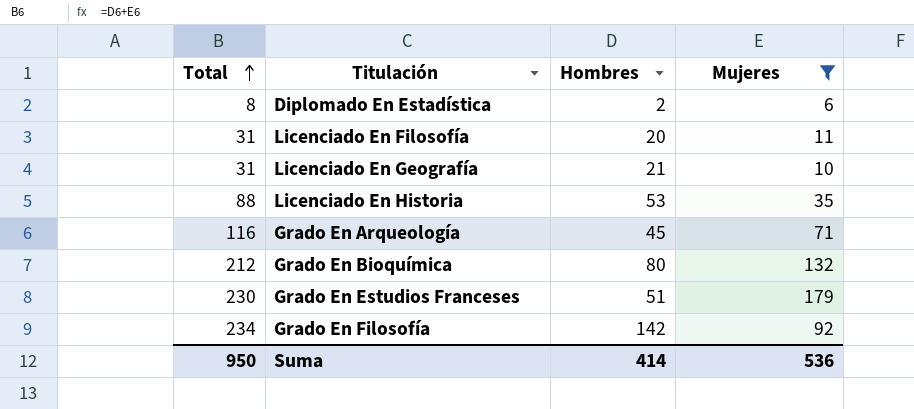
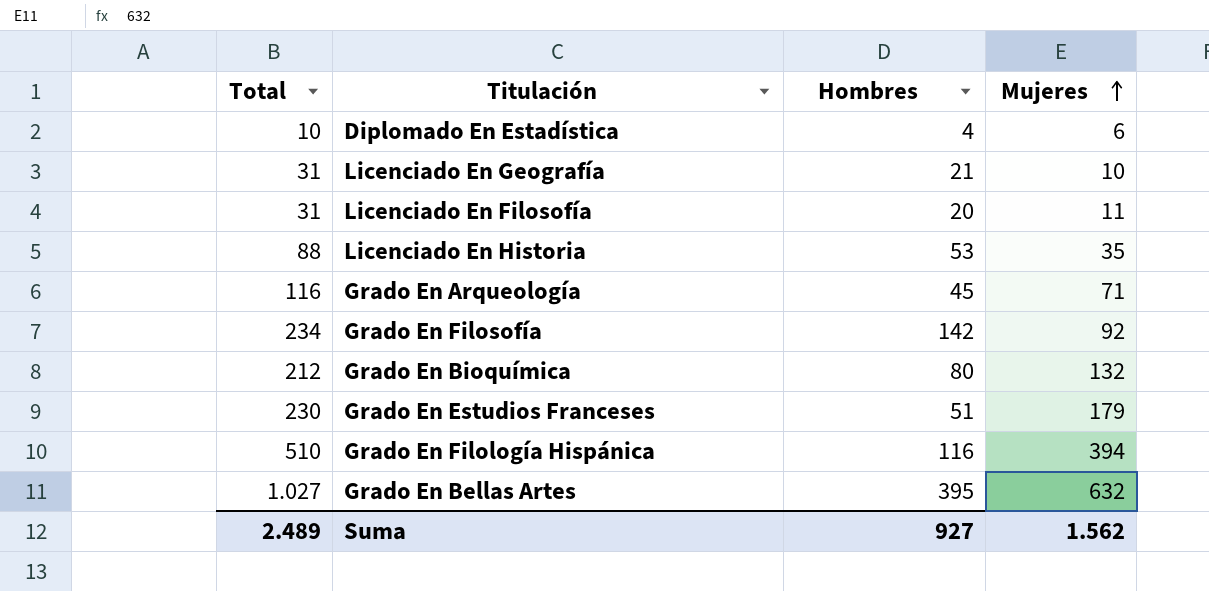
filter: Mujeres <= 179 -> none
row order: Total ascending -> Mujeres ascending
Diplomado En Estadística | Total: 8 -> 10
Diplomado En Estadística | Hombres: 2 -> 4
Suma | Total: 950 -> 2.489
Suma | Hombres: 414 -> 927
Suma | Mujeres: 536 -> 1.562

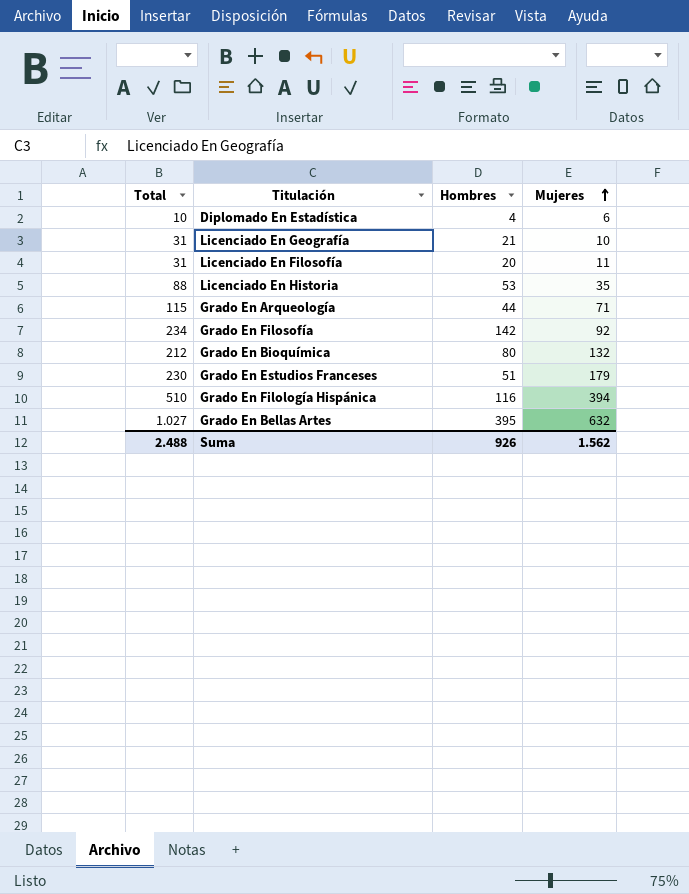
Grado En Arqueología | Total: 116 -> 115
Grado En Arqueología | Hombres: 45 -> 44
Suma | Total: 2.489 -> 2.488
Suma | Hombres: 927 -> 926

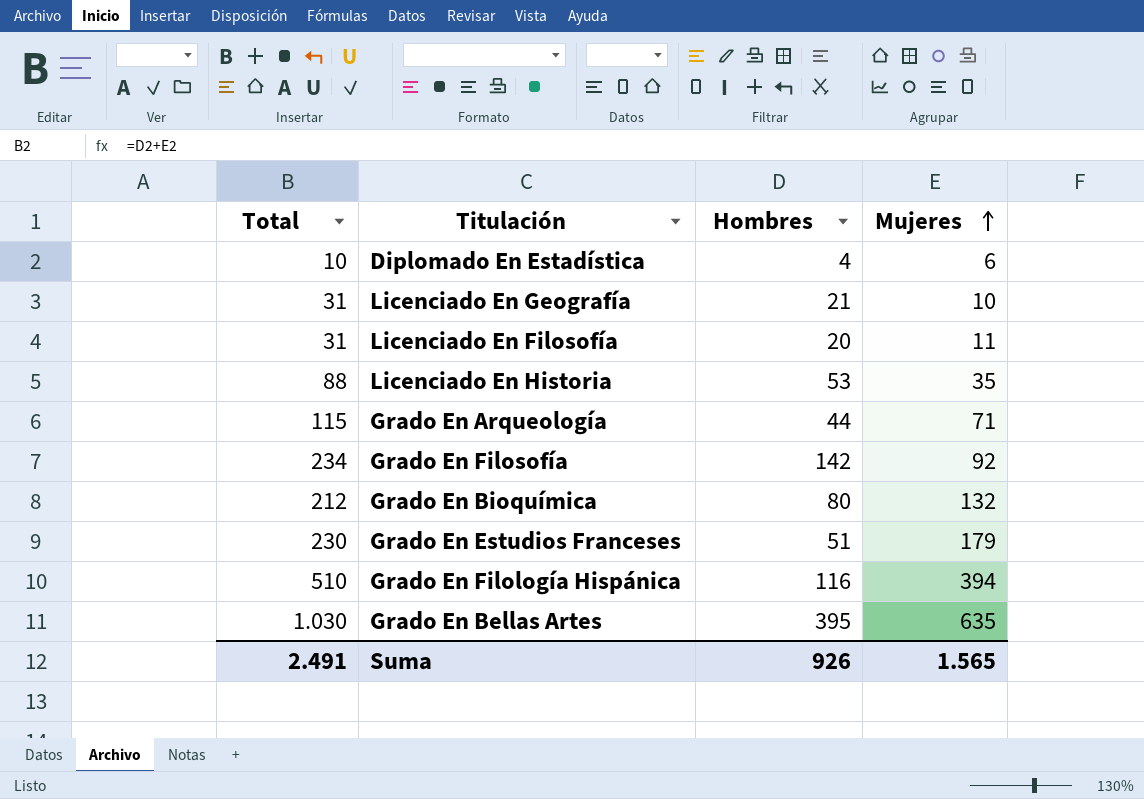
Grado En Bellas Artes | Total: 1.027 -> 1.030
Grado En Bellas Artes | Mujeres: 632 -> 635
Suma | Total: 2.488 -> 2.491
Suma | Mujeres: 1.562 -> 1.565

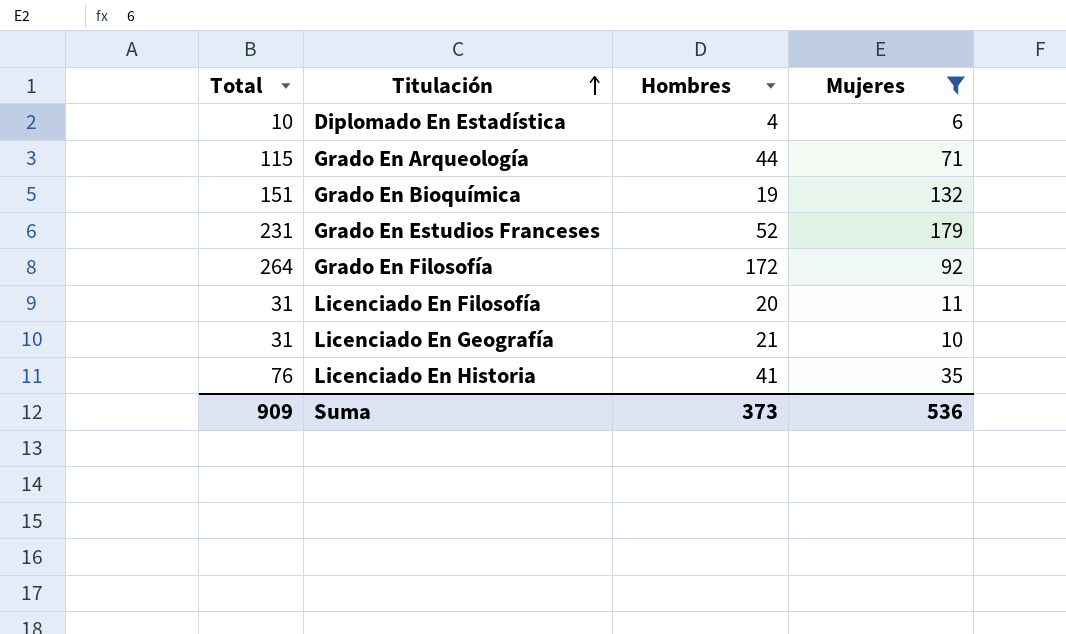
filter: none -> Mujeres <= 179
row order: Mujeres ascending -> Titulación ascending
Grado En Bioquímica | Total: 212 -> 151
Grado En Bioquímica | Hombres: 80 -> 19
Grado En Estudios Franceses | Total: 230 -> 231
Grado En Estudios Franceses | Hombres: 51 -> 52
Grado En Filosofía | Total: 234 -> 264
Grado En Filosofía | Hombres: 142 -> 172
Licenciado En Historia | Total: 88 -> 76
Licenciado En Historia | Hombres: 53 -> 41
Suma | Total: 2.491 -> 909
Suma | Hombres: 926 -> 373
Suma | Mujeres: 1.565 -> 536

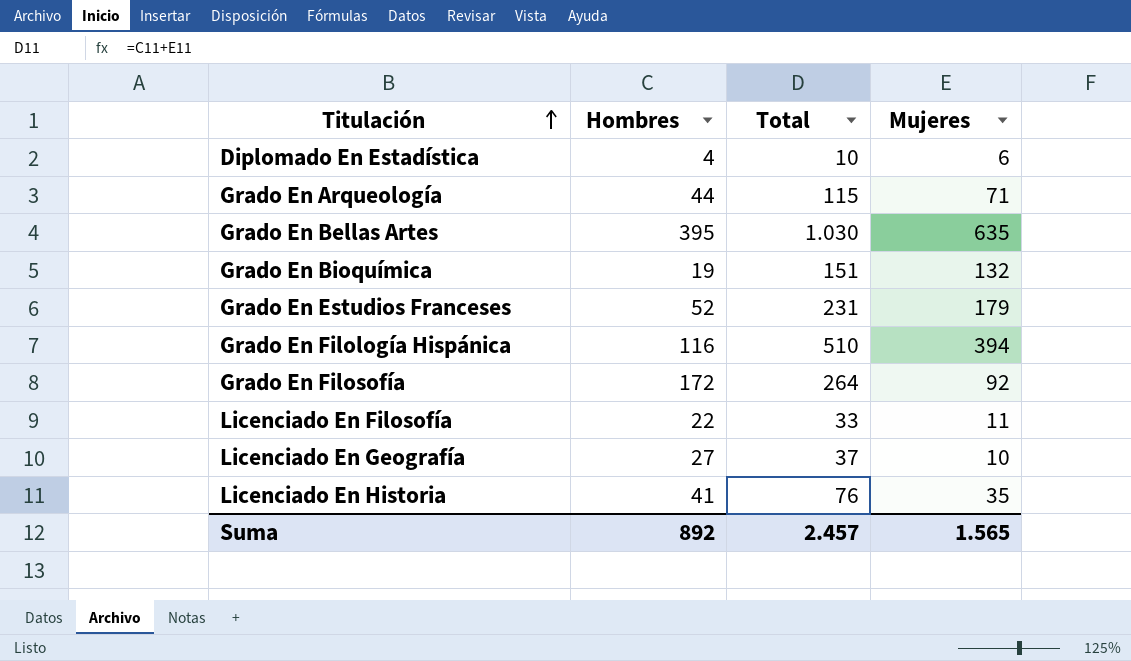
filter: Mujeres <= 179 -> none
column Total | position: 1 -> 3
Licenciado En Filosofía | Hombres: 20 -> 22
Licenciado En Filosofía | Total: 31 -> 33
Licenciado En Geografía | Hombres: 21 -> 27
Licenciado En Geografía | Total: 31 -> 37
Suma | Hombres: 373 -> 892
Suma | Total: 909 -> 2.457
Suma | Mujeres: 536 -> 1.565

